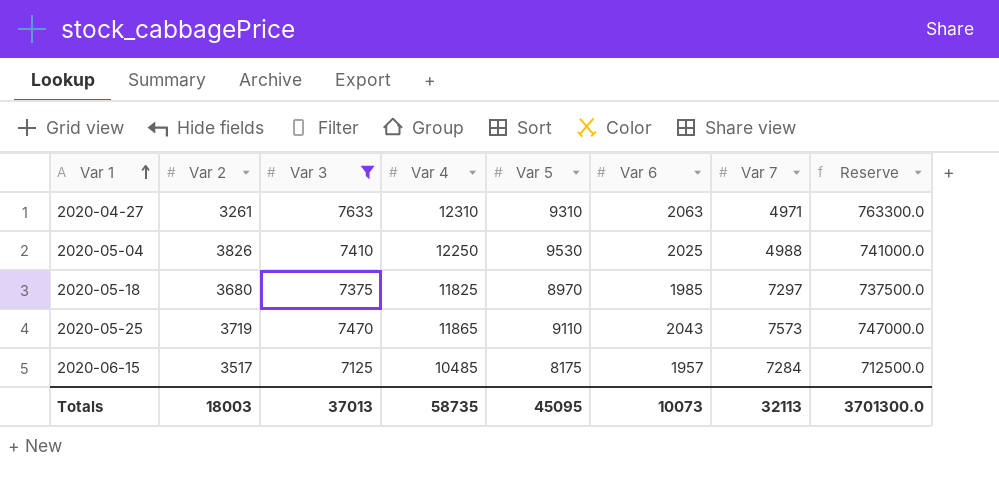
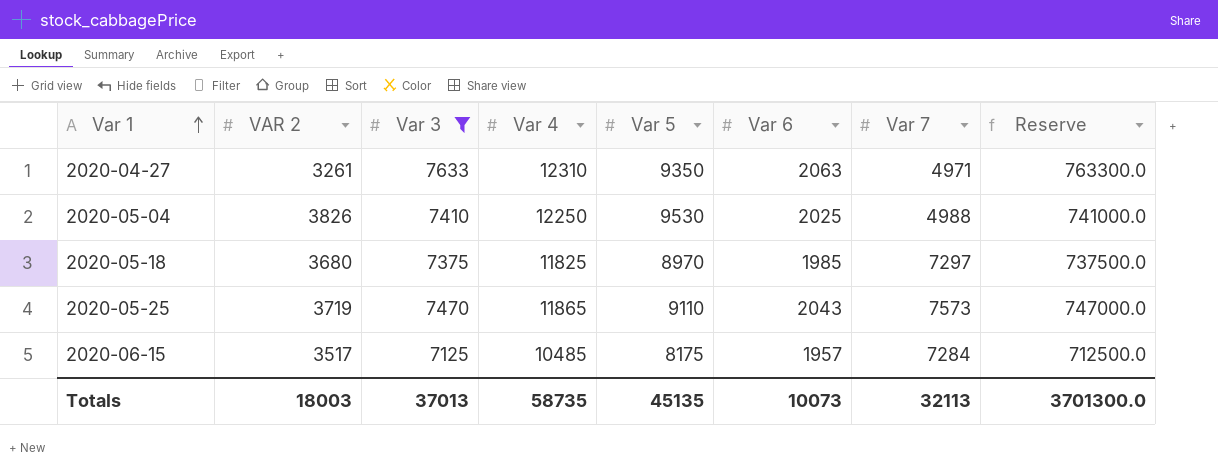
column name: Var 2 -> VAR 2
2020-04-27 | Var 5: 9310 -> 9350
Totals | Var 5: 45095 -> 45135

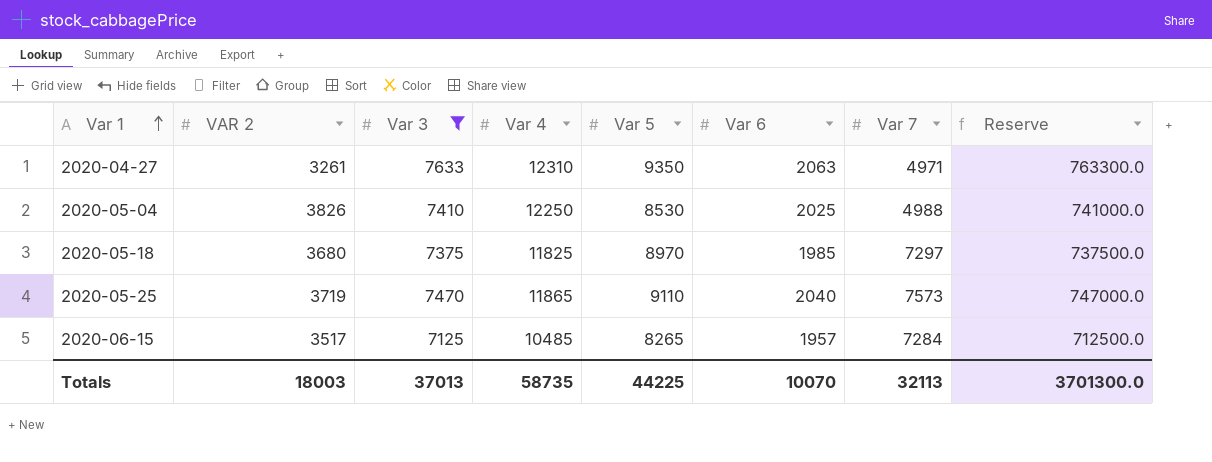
2020-05-04 | Var 5: 9530 -> 8530
2020-05-25 | Var 6: 2043 -> 2040
2020-06-15 | Var 5: 8175 -> 8265
Totals | Var 5: 45135 -> 44225
Totals | Var 6: 10073 -> 10070

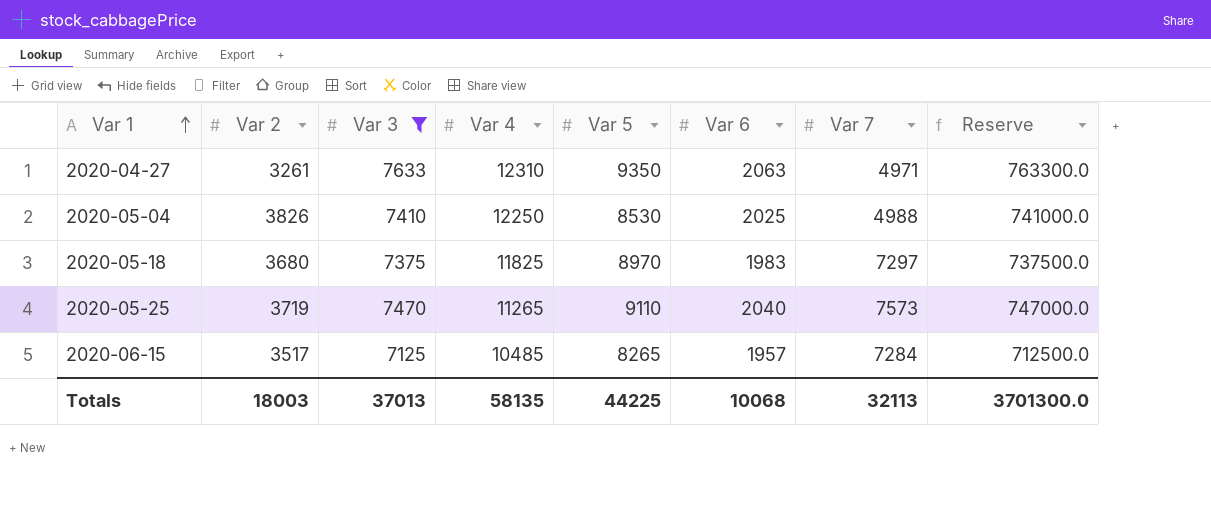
column name: VAR 2 -> Var 2
2020-05-18 | Var 6: 1985 -> 1983
2020-05-25 | Var 4: 11865 -> 11265
Totals | Var 4: 58735 -> 58135
Totals | Var 6: 10070 -> 10068

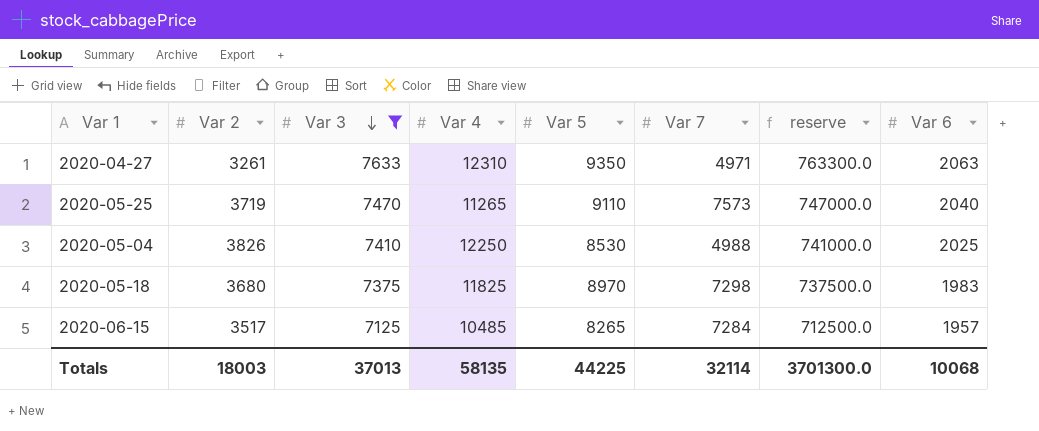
row order: Var 1 ascending -> Var 3 descending
column name: Reserve -> reserve
column Var 6 | position: 6 -> 8
2020-05-18 | Var 7: 7297 -> 7298
Totals | Var 7: 32113 -> 32114

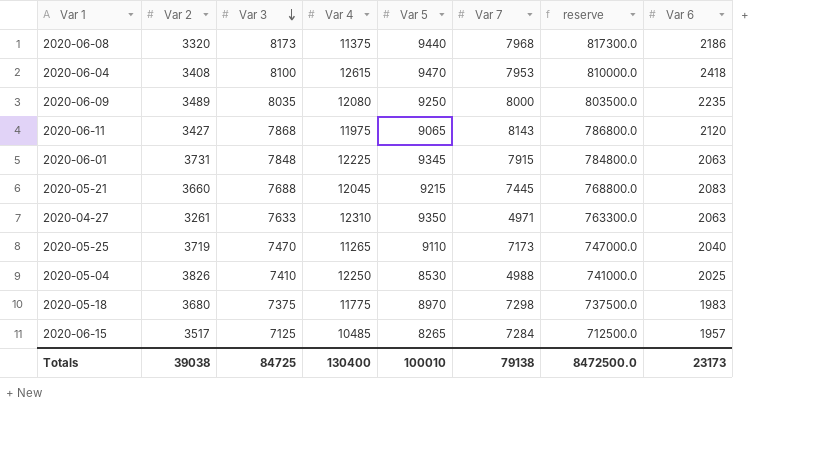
filter: Var 3 <= 7633 -> none
2020-05-25 | Var 7: 7573 -> 7173
2020-05-18 | Var 4: 11825 -> 11775
Totals | Var 2: 18003 -> 39038
Totals | Var 3: 37013 -> 84725
Totals | Var 4: 58135 -> 130400
Totals | Var 5: 44225 -> 100010
Totals | Var 7: 32114 -> 79138
Totals | reserve: 3701300.0 -> 8472500.0
Totals | Var 6: 10068 -> 23173

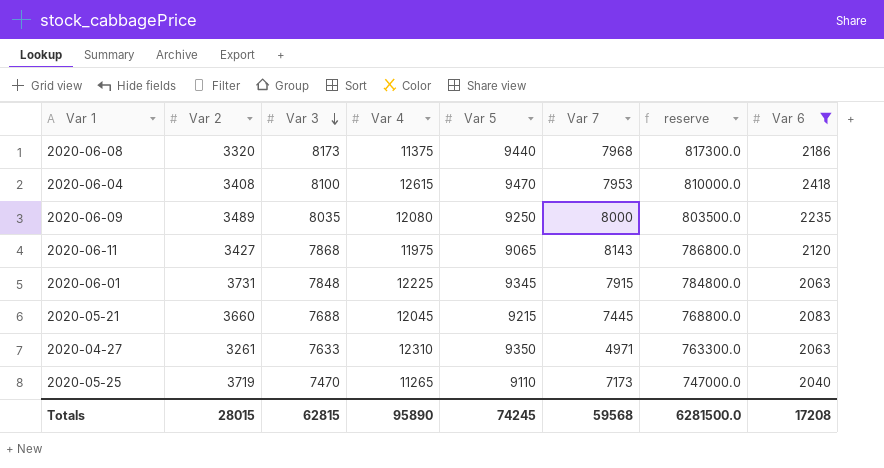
filter: none -> Var 6 >= 2040
Totals | Var 2: 39038 -> 28015
Totals | Var 3: 84725 -> 62815
Totals | Var 4: 130400 -> 95890
Totals | Var 5: 100010 -> 74245
Totals | Var 7: 79138 -> 59568
Totals | reserve: 8472500.0 -> 6281500.0
Totals | Var 6: 23173 -> 17208

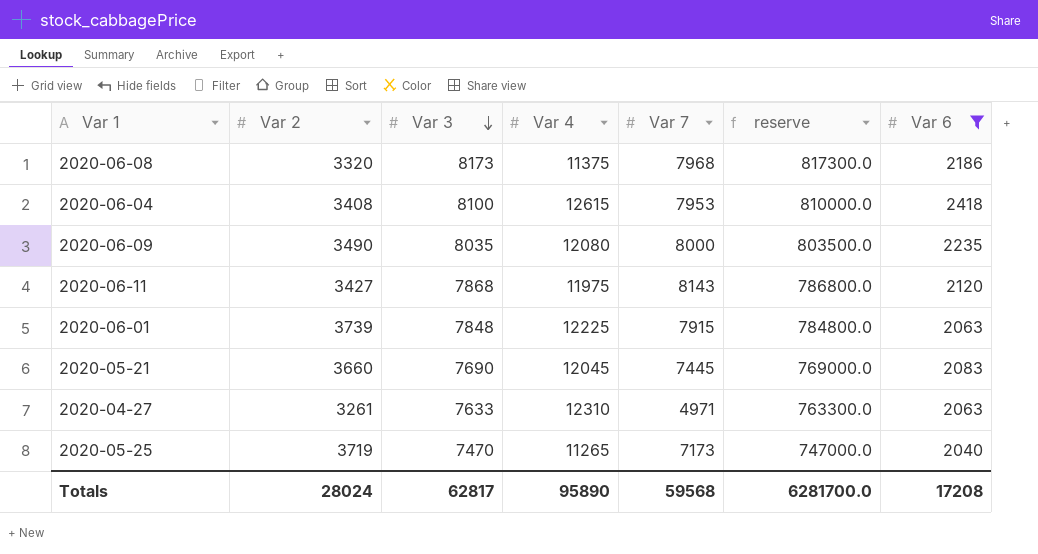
column Var 5 | position: 5 -> none
2020-06-09 | Var 2: 3489 -> 3490
2020-06-01 | Var 2: 3731 -> 3739
2020-05-21 | Var 3: 7688 -> 7690
2020-05-21 | reserve: 768800.0 -> 769000.0
Totals | Var 2: 28015 -> 28024
Totals | Var 3: 62815 -> 62817
Totals | reserve: 6281500.0 -> 6281700.0

